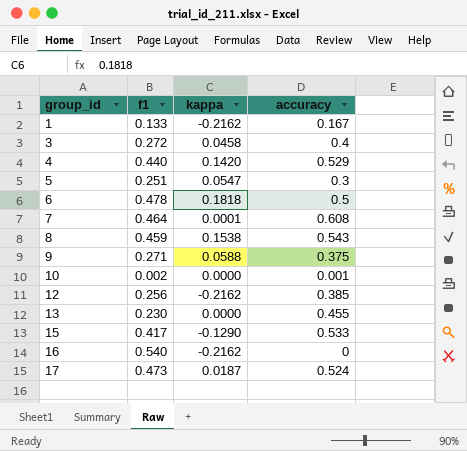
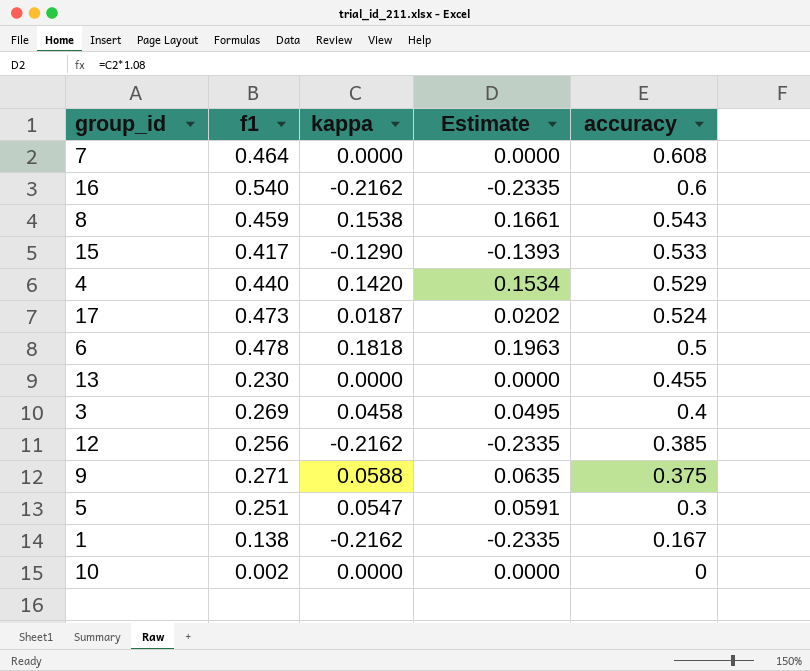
row order: group_id ascending -> accuracy descending
column Estimate | formula: none -> [kappa] * 1.08
7 | kappa: 0.0001 -> 0.0000
16 | accuracy: 0 -> 0.6
3 | f1: 0.272 -> 0.269
1 | f1: 0.133 -> 0.138
10 | accuracy: 0.001 -> 0

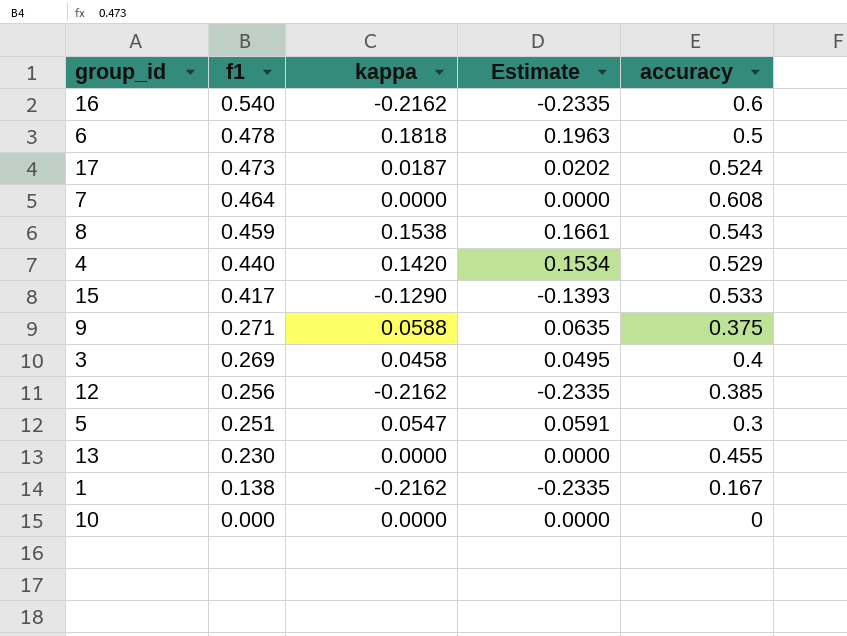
row order: accuracy descending -> f1 descending
10 | f1: 0.002 -> 0.000

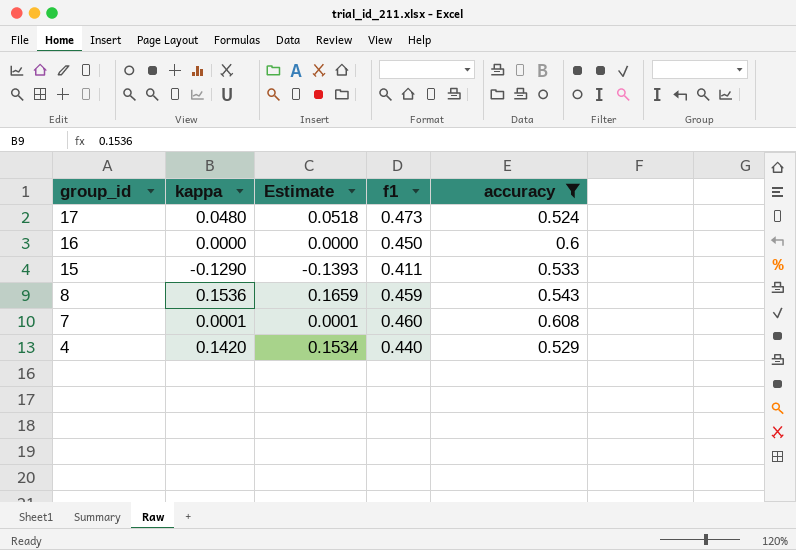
filter: none -> accuracy >= 0.524
row order: f1 descending -> group_id descending
column f1 | position: 2 -> 4
17 | kappa: 0.0187 -> 0.0480
17 | Estimate: 0.0202 -> 0.0518
16 | kappa: -0.2162 -> 0.0000
16 | Estimate: -0.2335 -> 0.0000
16 | f1: 0.540 -> 0.450
15 | f1: 0.417 -> 0.411
8 | kappa: 0.1538 -> 0.1536
8 | Estimate: 0.1661 -> 0.1659
7 | kappa: 0.0000 -> 0.0001
7 | Estimate: 0.0000 -> 0.0001
7 | f1: 0.464 -> 0.460

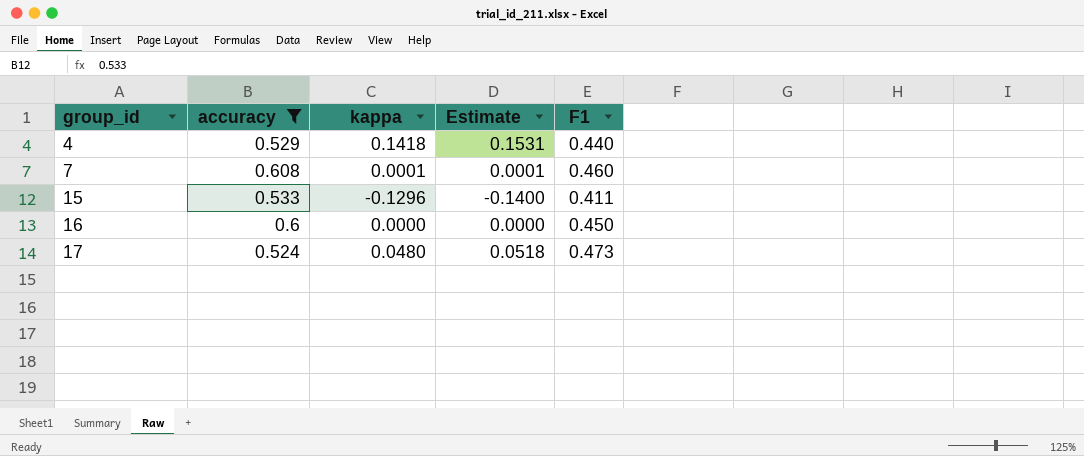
row order: group_id descending -> group_id ascending
column accuracy | position: 5 -> 2
column name: f1 -> F1
row 8: 0.1536 | 0.1659 | 0.459 | 0.543 -> none
4 | kappa: 0.1420 -> 0.1418
4 | Estimate: 0.1534 -> 0.1531
15 | kappa: -0.1290 -> -0.1296
15 | Estimate: -0.1393 -> -0.1400

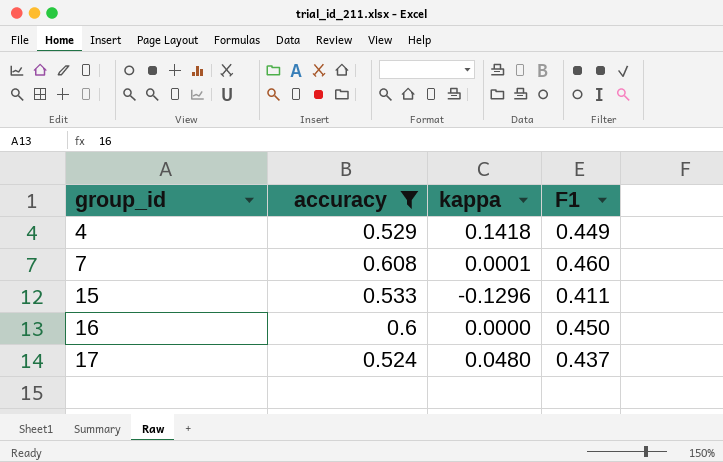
column Estimate | formula: [kappa] * 1.08 -> none
4 | F1: 0.440 -> 0.449
17 | F1: 0.473 -> 0.437

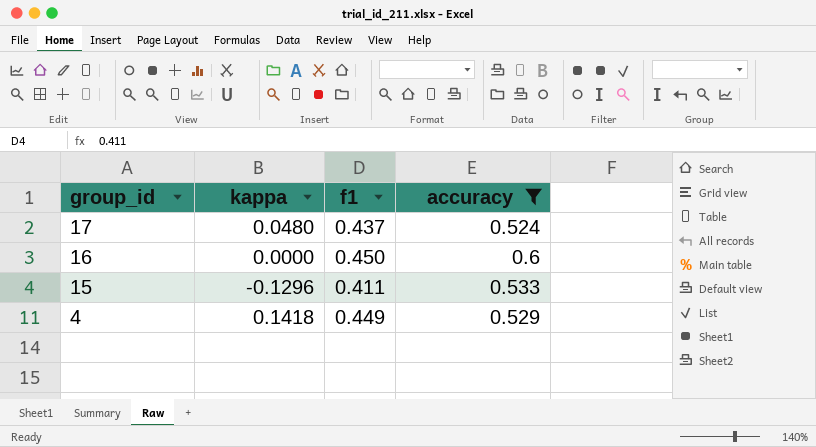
row order: group_id ascending -> group_id descending
column name: F1 -> f1
column accuracy | position: 2 -> 4
row 7: 0.608 | 0.0001 | 0.460 -> none

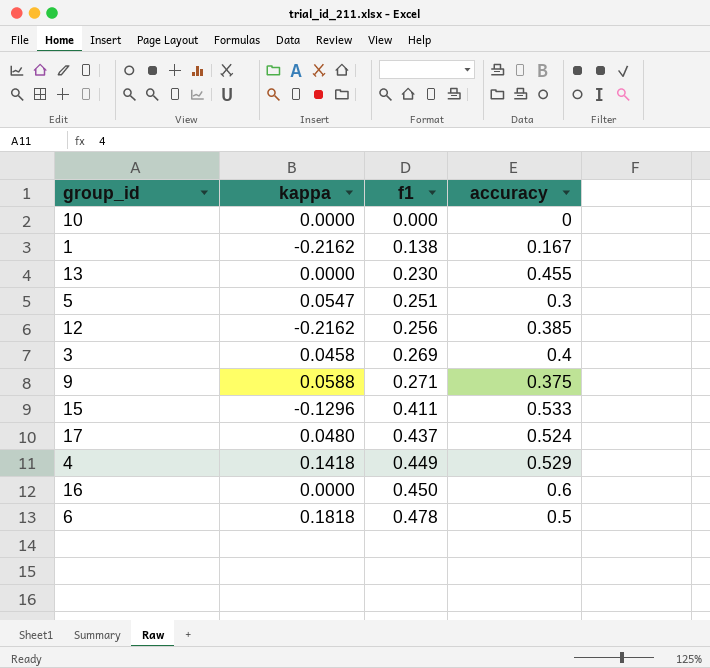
filter: accuracy >= 0.524 -> none
row order: group_id descending -> f1 ascending

